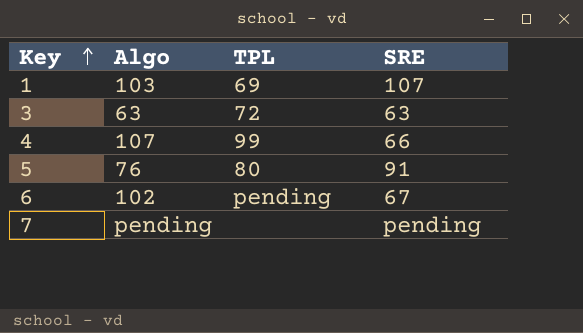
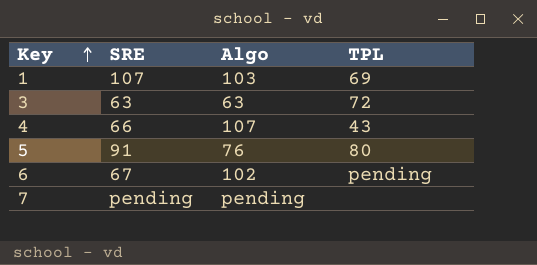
column SRE | position: 4 -> 2
4 | TPL: 99 -> 43

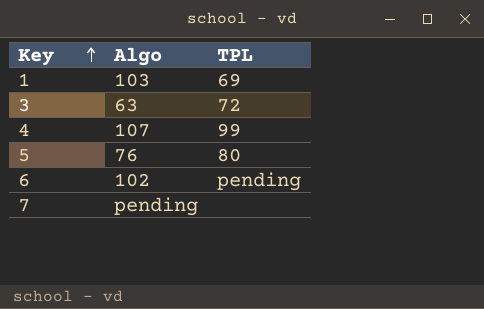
column SRE | position: 2 -> none
4 | TPL: 43 -> 99

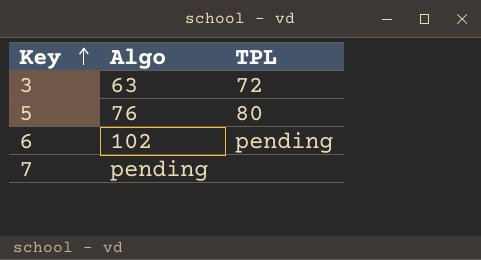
row 1: 103 | 69 -> none
row 4: 107 | 99 -> none

